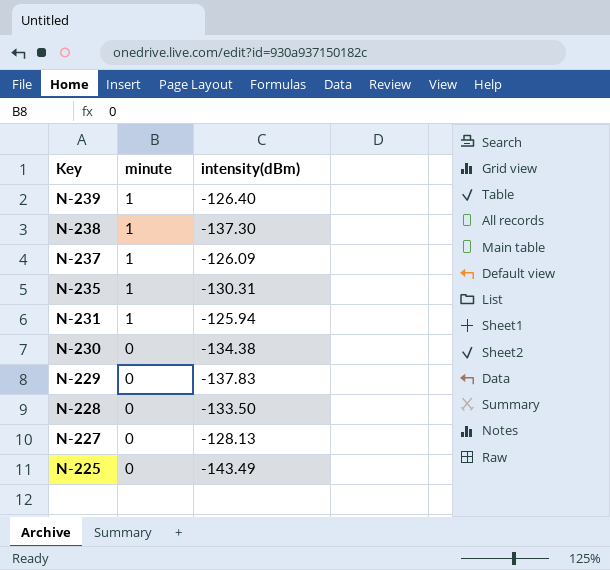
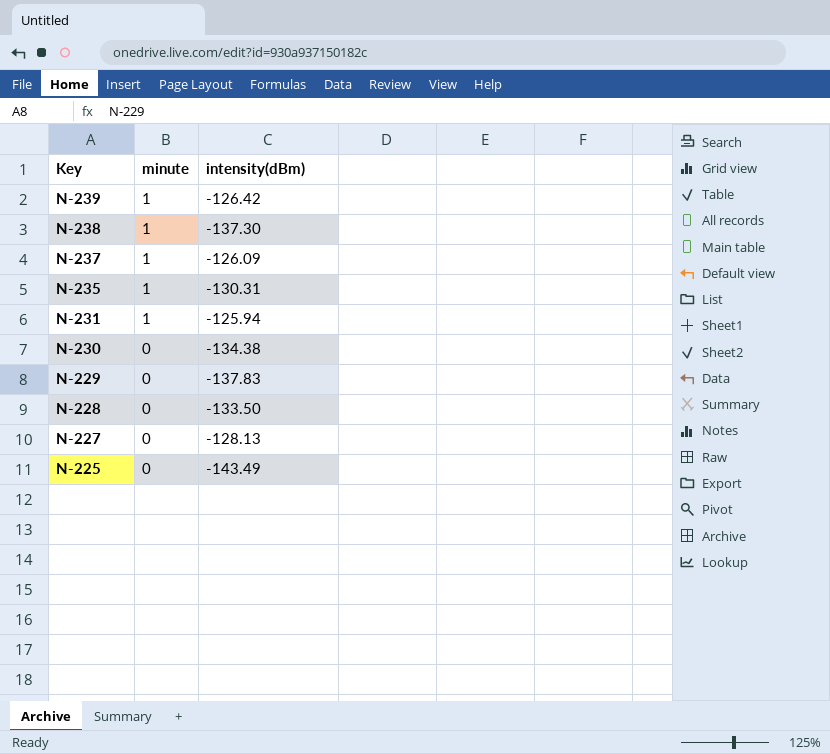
N-239 | intensity(dBm): -126.40 -> -126.42

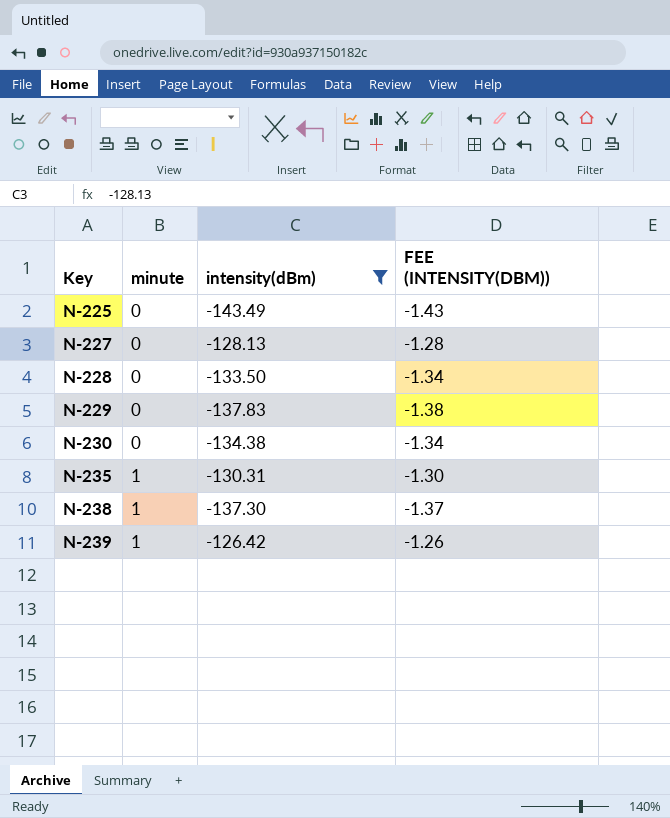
filter: none -> intensity(dBm) <= -126.42
row order: Key descending -> Key ascending
column FEE (INTENSITY(DBM)) | formula: none -> [intensity(dBm)] * 0.01

